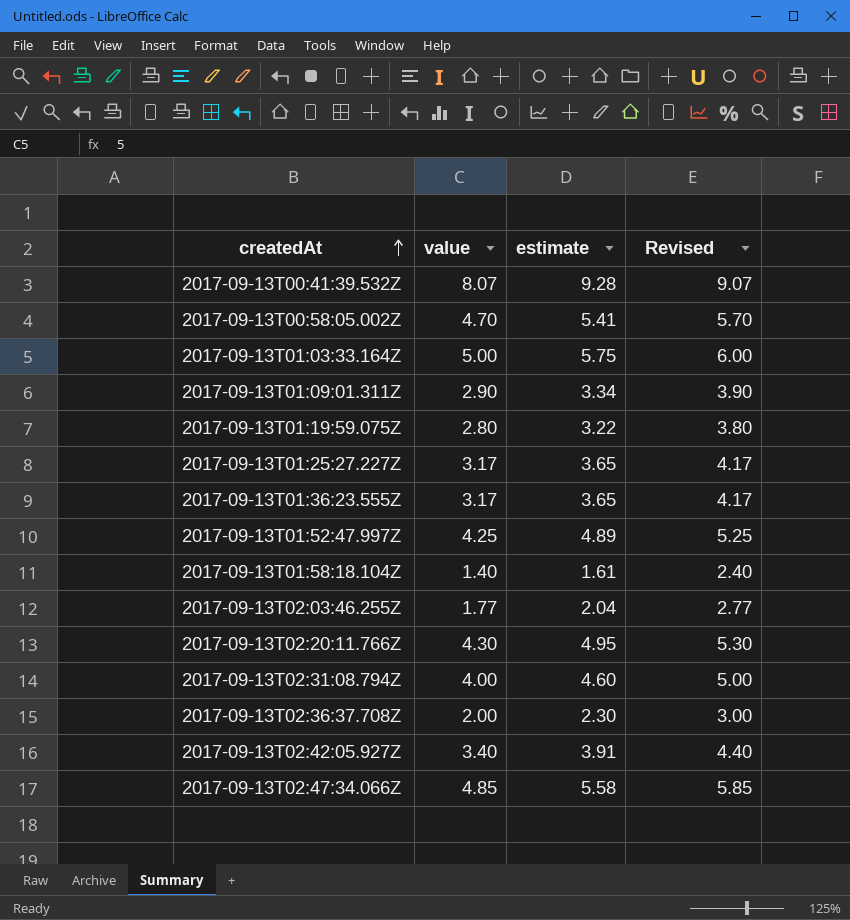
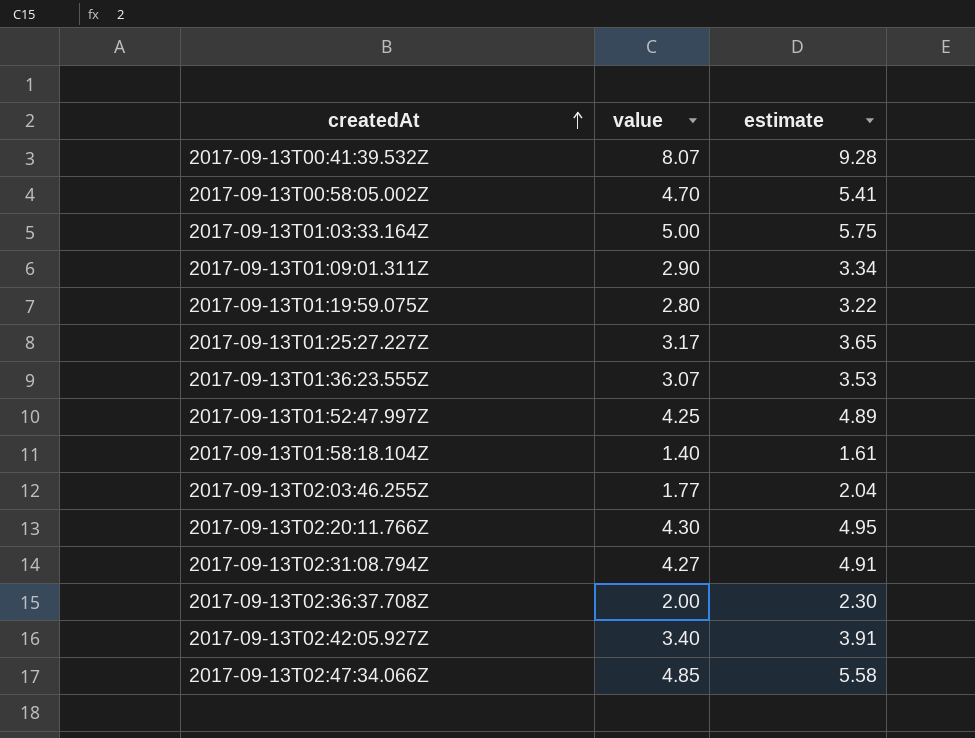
column Revised | formula: [value] + 1 -> none
2017-09-13T01:36:23.555Z | value: 3.17 -> 3.07
2017-09-13T01:36:23.555Z | estimate: 3.65 -> 3.53
2017-09-13T02:31:08.794Z | value: 4.00 -> 4.27
2017-09-13T02:31:08.794Z | estimate: 4.60 -> 4.91

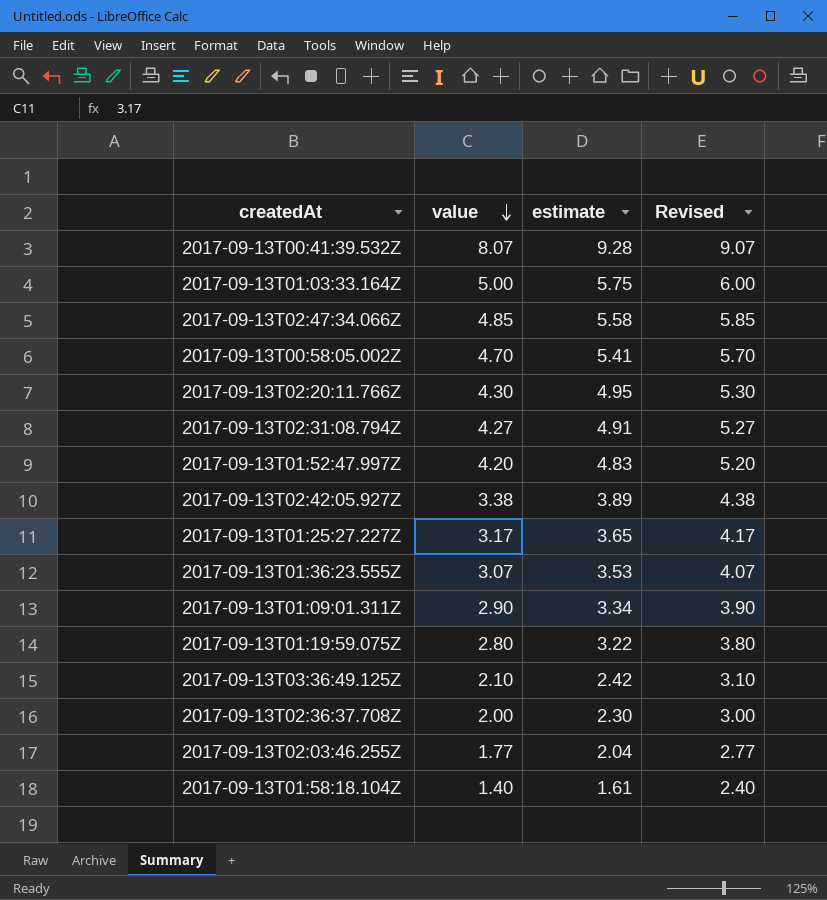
row order: createdAt ascending -> value descending
column Revised | formula: none -> [value] + 1
2017-09-13T01:52:47.997Z | value: 4.25 -> 4.20
2017-09-13T01:52:47.997Z | estimate: 4.89 -> 4.83
2017-09-13T02:42:05.927Z | value: 3.40 -> 3.38
2017-09-13T02:42:05.927Z | estimate: 3.91 -> 3.89
row 2017-09-13T03:36:49.125Z: none -> 2.10 | 2.42 | 3.10

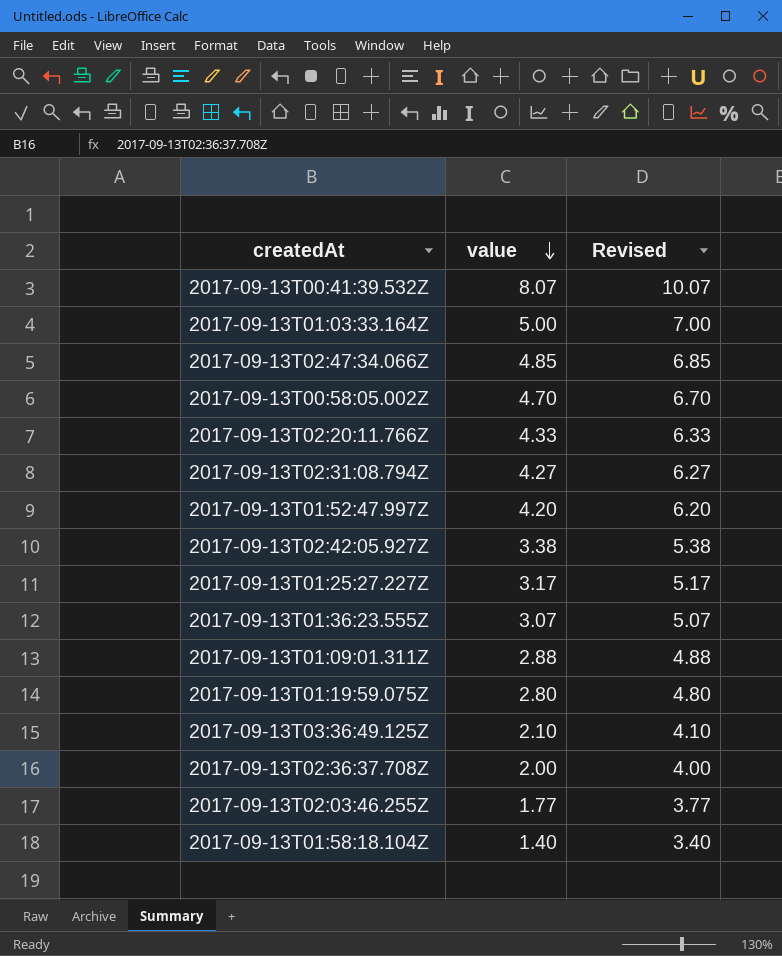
column estimate | formula: [value] * 1.15 -> none
column Revised | formula: [value] + 1 -> [value] + 2
2017-09-13T02:20:11.766Z | value: 4.30 -> 4.33
2017-09-13T01:09:01.311Z | value: 2.90 -> 2.88

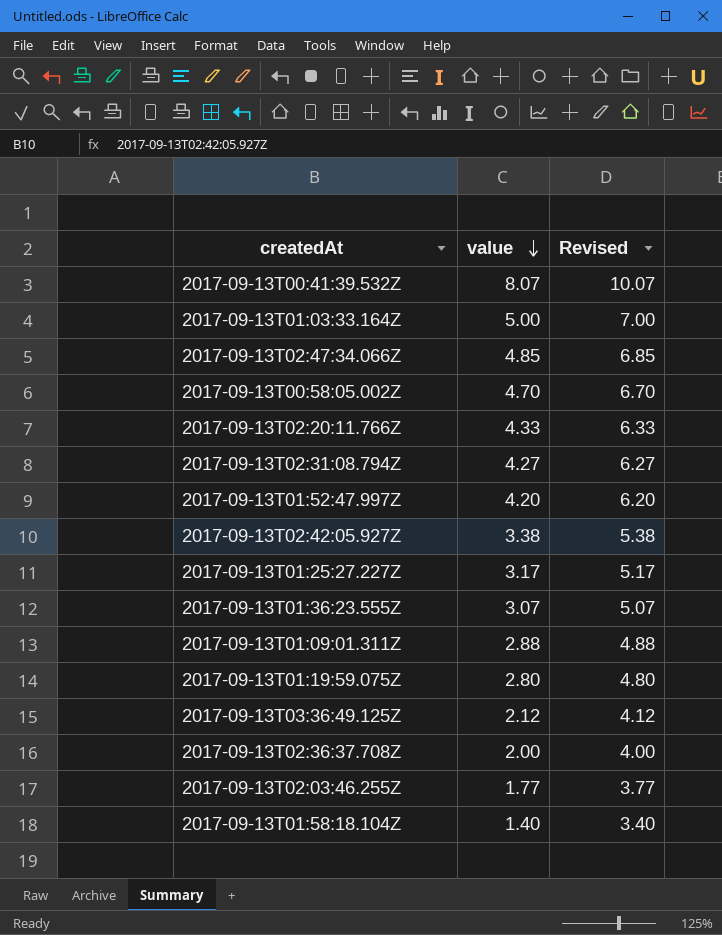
2017-09-13T03:36:49.125Z | value: 2.10 -> 2.12
2017-09-13T03:36:49.125Z | Revised: 4.10 -> 4.12

